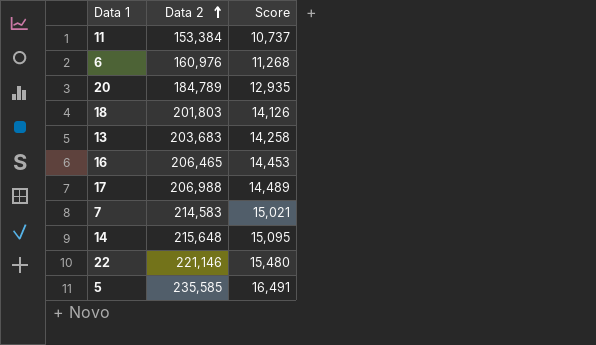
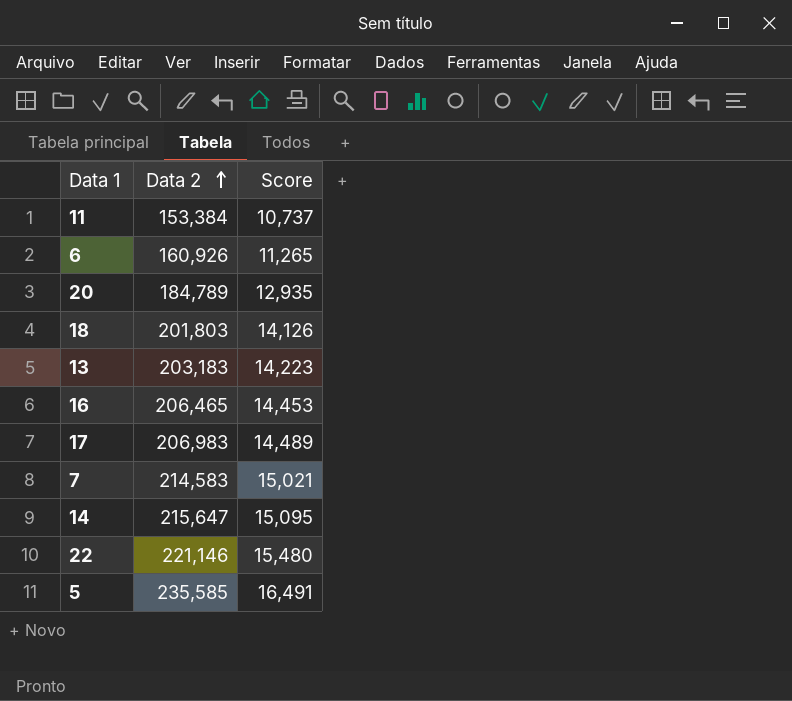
6 | Data 2: 160,976 -> 160,926
6 | Score: 11,268 -> 11,265
13 | Data 2: 203,683 -> 203,183
13 | Score: 14,258 -> 14,223
17 | Data 2: 206,988 -> 206,983
14 | Data 2: 215,648 -> 215,647

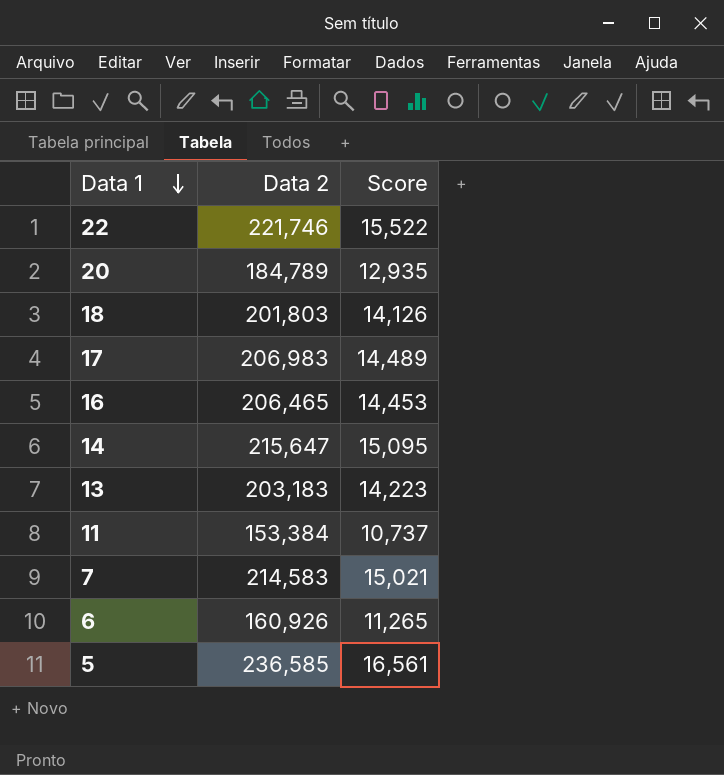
row order: Data 2 ascending -> Data 1 descending
22 | Data 2: 221,146 -> 221,746
22 | Score: 15,480 -> 15,522
5 | Data 2: 235,585 -> 236,585
5 | Score: 16,491 -> 16,561

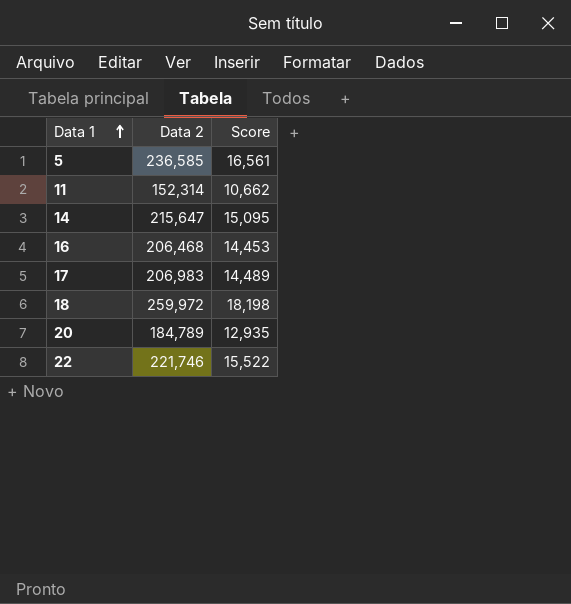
row order: Data 1 descending -> Data 1 ascending
row 13: 203,183 | 14,223 -> none
row 7: 214,583 | 15,021 -> none
row 6: 160,926 | 11,265 -> none
11 | Data 2: 153,384 -> 152,314
11 | Score: 10,737 -> 10,662
16 | Data 2: 206,465 -> 206,468
18 | Data 2: 201,803 -> 259,972
18 | Score: 14,126 -> 18,198

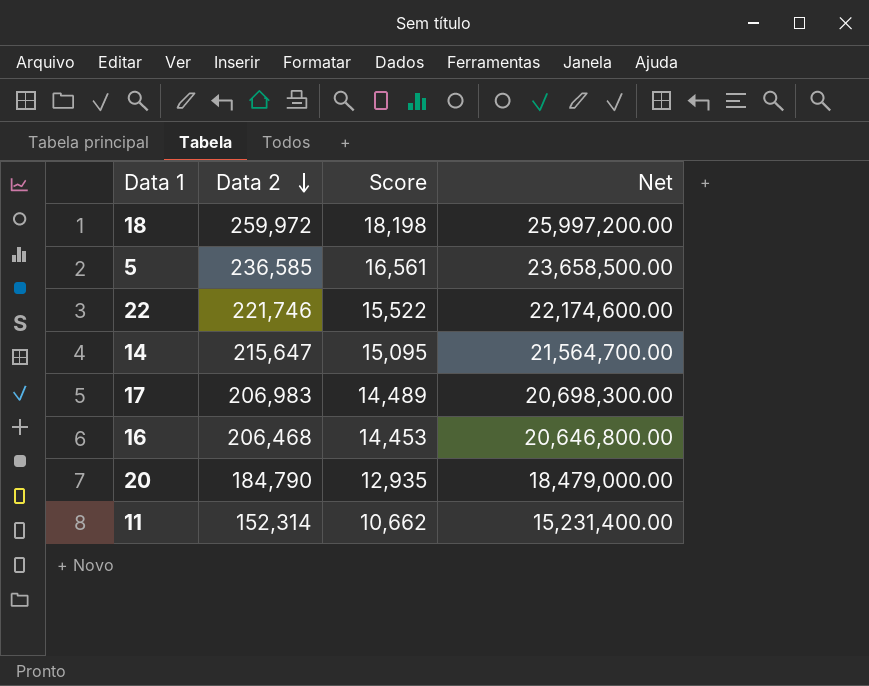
row order: Data 1 ascending -> Data 2 descending
column Net | formula: none -> [Data 2] * 100
20 | Data 2: 184,789 -> 184,790

